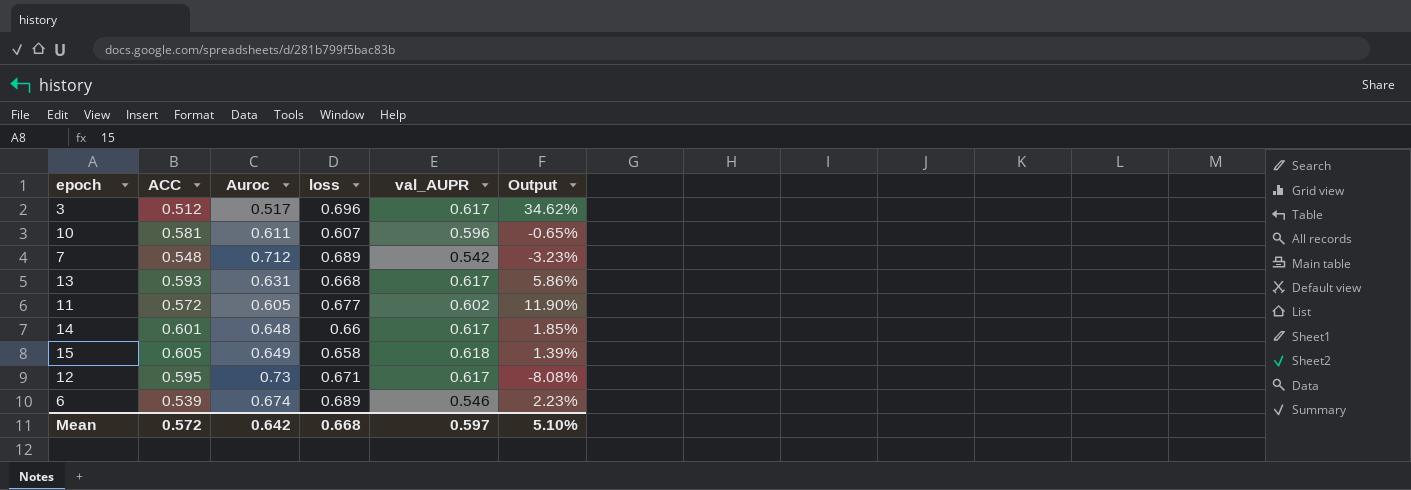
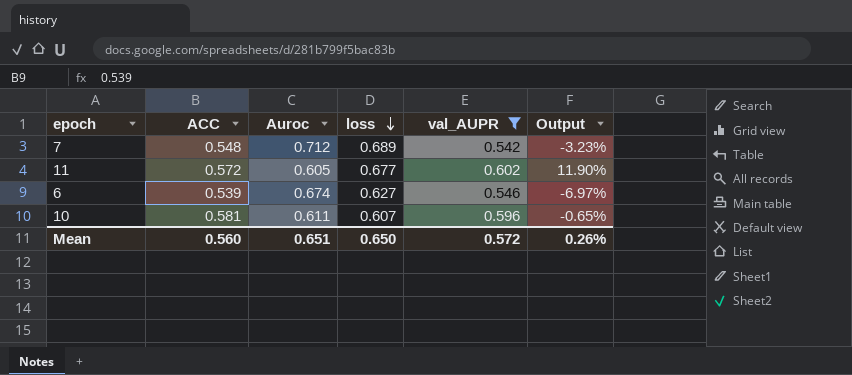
filter: none -> val_AUPR <= 0.602
row order: none -> loss descending
6 | loss: 0.689 -> 0.627
6 | Output: 2.23% -> -6.97%
Mean | ACC: 0.572 -> 0.560
Mean | Auroc: 0.642 -> 0.651
Mean | loss: 0.668 -> 0.650
Mean | val_AUPR: 0.597 -> 0.572
Mean | Output: 5.10% -> 0.26%

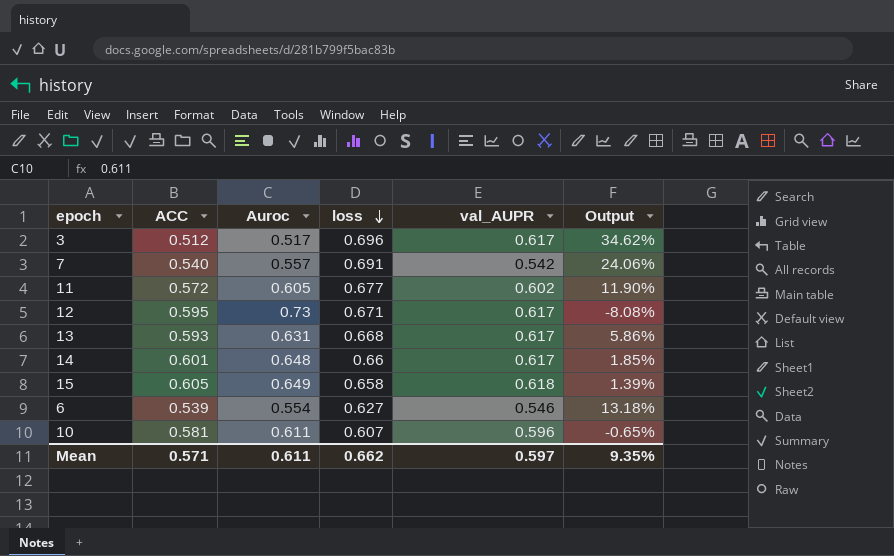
filter: val_AUPR <= 0.602 -> none
7 | ACC: 0.548 -> 0.540
7 | Auroc: 0.712 -> 0.557
7 | loss: 0.689 -> 0.691
7 | Output: -3.23% -> 24.06%
6 | Auroc: 0.674 -> 0.554
6 | Output: -6.97% -> 13.18%
Mean | ACC: 0.560 -> 0.571
Mean | Auroc: 0.651 -> 0.611
Mean | loss: 0.650 -> 0.662
Mean | val_AUPR: 0.572 -> 0.597
Mean | Output: 0.26% -> 9.35%

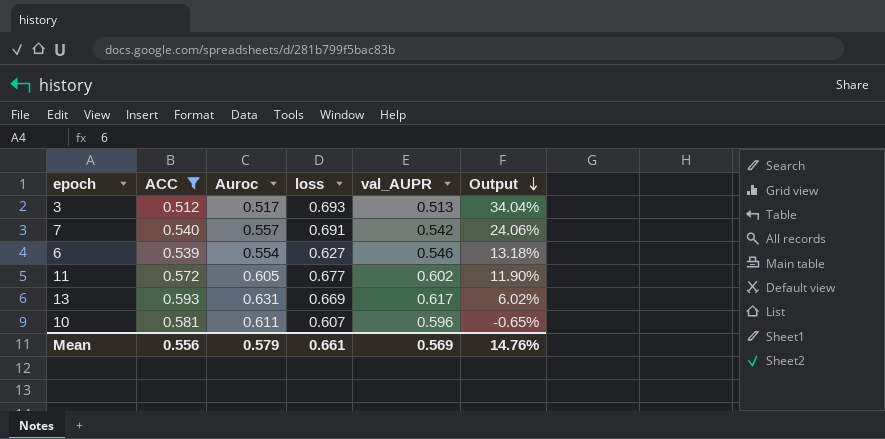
filter: none -> ACC <= 0.593
row order: loss descending -> Output descending
3 | loss: 0.696 -> 0.693
3 | val_AUPR: 0.617 -> 0.513
3 | Output: 34.62% -> 34.04%
13 | loss: 0.668 -> 0.669
13 | Output: 5.86% -> 6.02%
Mean | ACC: 0.571 -> 0.556
Mean | Auroc: 0.611 -> 0.579
Mean | loss: 0.662 -> 0.661
Mean | val_AUPR: 0.597 -> 0.569
Mean | Output: 9.35% -> 14.76%

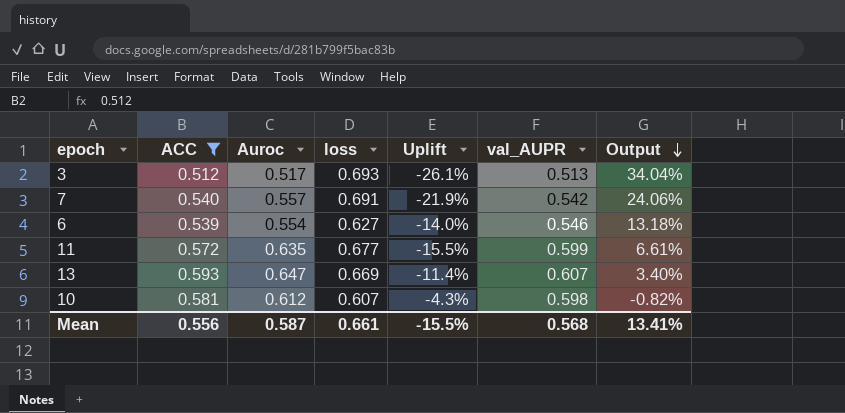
column Uplift | formula: none -> ([ACC] - [loss]) / [loss]
11 | Auroc: 0.605 -> 0.635
11 | val_AUPR: 0.602 -> 0.599
11 | Output: 11.90% -> 6.61%
13 | Auroc: 0.631 -> 0.647
13 | val_AUPR: 0.617 -> 0.607
13 | Output: 6.02% -> 3.40%
10 | Auroc: 0.611 -> 0.612
10 | val_AUPR: 0.596 -> 0.598
10 | Output: -0.65% -> -0.82%
Mean | Auroc: 0.579 -> 0.587
Mean | val_AUPR: 0.569 -> 0.568
Mean | Output: 14.76% -> 13.41%

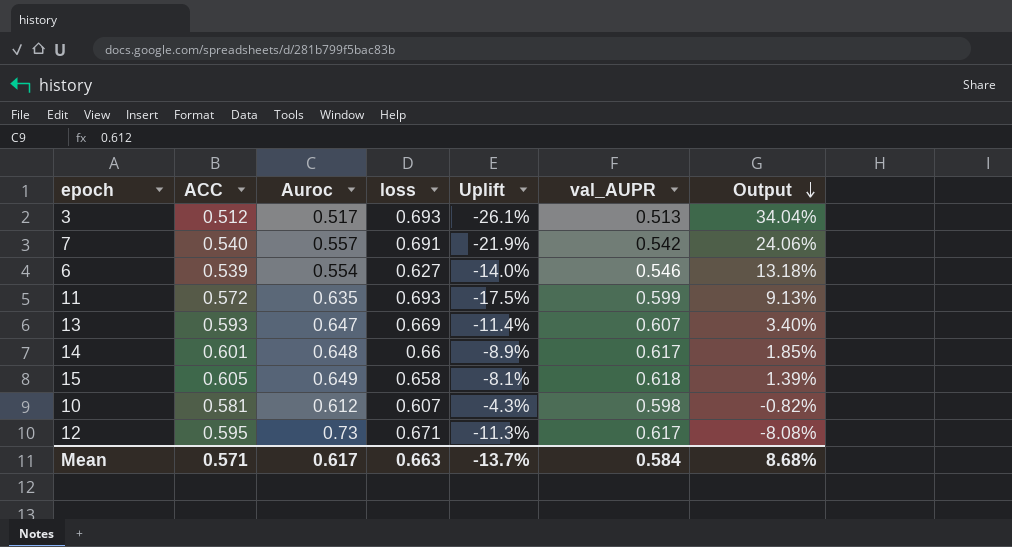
filter: ACC <= 0.593 -> none
11 | loss: 0.677 -> 0.693
11 | Uplift: -15.5% -> -17.5%
11 | Output: 6.61% -> 9.13%
Mean | ACC: 0.556 -> 0.571
Mean | Auroc: 0.587 -> 0.617
Mean | loss: 0.661 -> 0.663
Mean | Uplift: -15.5% -> -13.7%
Mean | val_AUPR: 0.568 -> 0.584
Mean | Output: 13.41% -> 8.68%

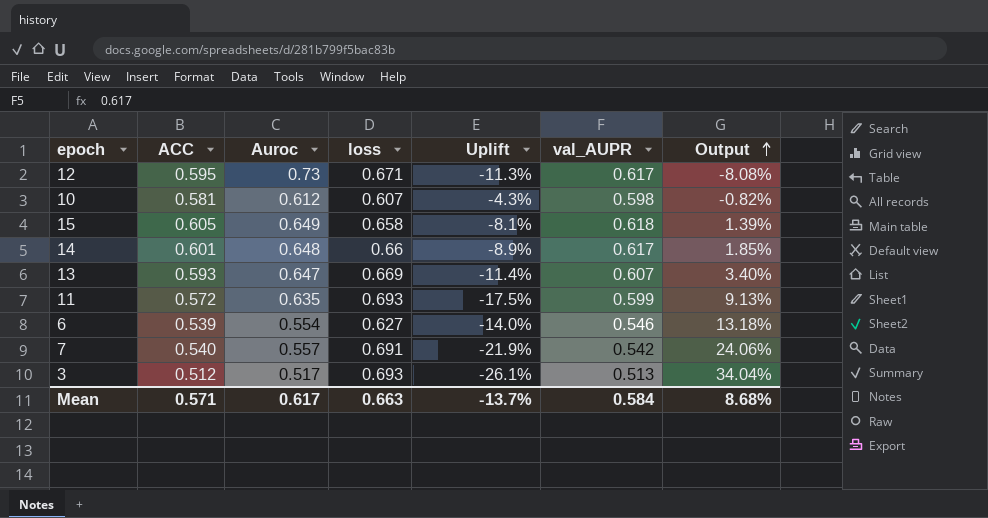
row order: Output descending -> Output ascending

